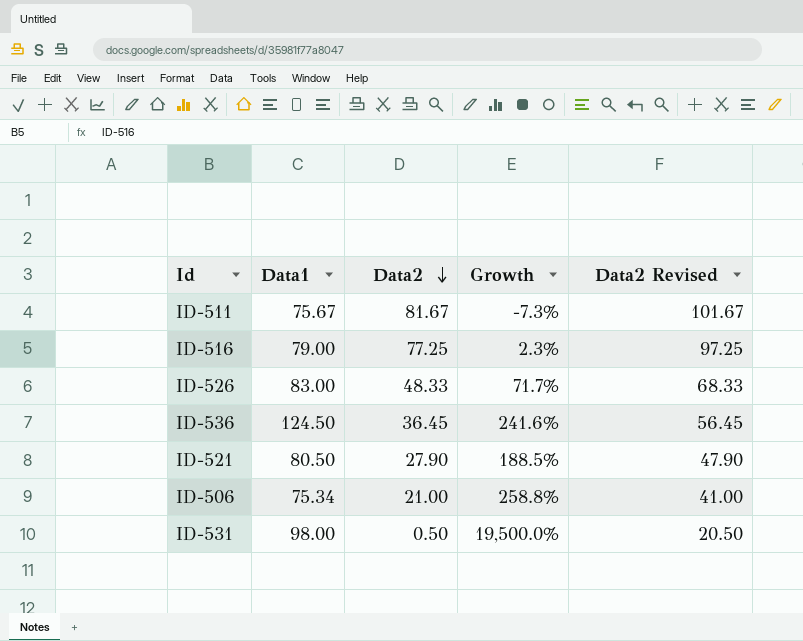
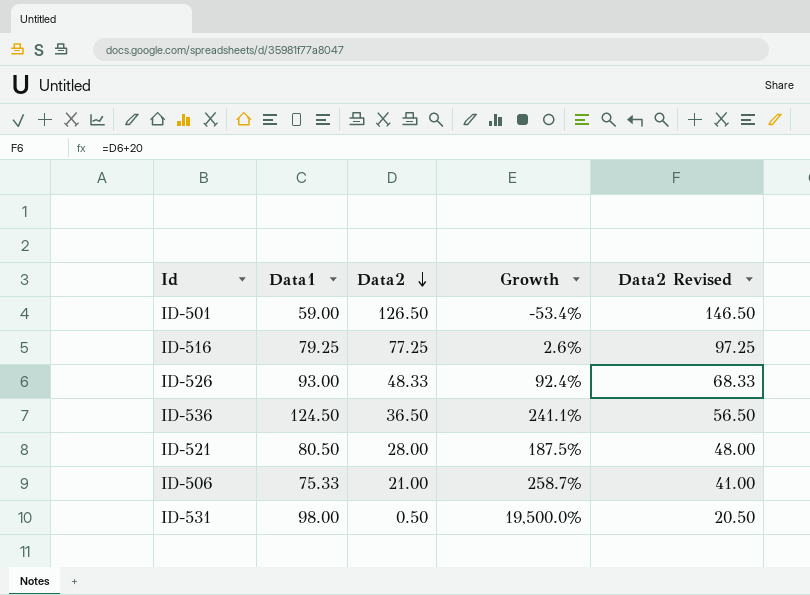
row ID-511: 75.67 | 81.67 | -7.3% | 101.67 -> none
row ID-501: none -> 59.00 | 126.50 | -53.4% | 146.50
ID-516 | Data1: 79.00 -> 79.25
ID-516 | Growth: 2.3% -> 2.6%
ID-526 | Data1: 83.00 -> 93.00
ID-526 | Growth: 71.7% -> 92.4%
ID-536 | Data2: 36.45 -> 36.50
ID-536 | Growth: 241.6% -> 241.1%
ID-536 | Data2 Revised: 56.45 -> 56.50
ID-521 | Data2: 27.90 -> 28.00
ID-521 | Growth: 188.5% -> 187.5%
ID-521 | Data2 Revised: 47.90 -> 48.00
ID-506 | Data1: 75.34 -> 75.33
ID-506 | Growth: 258.8% -> 258.7%

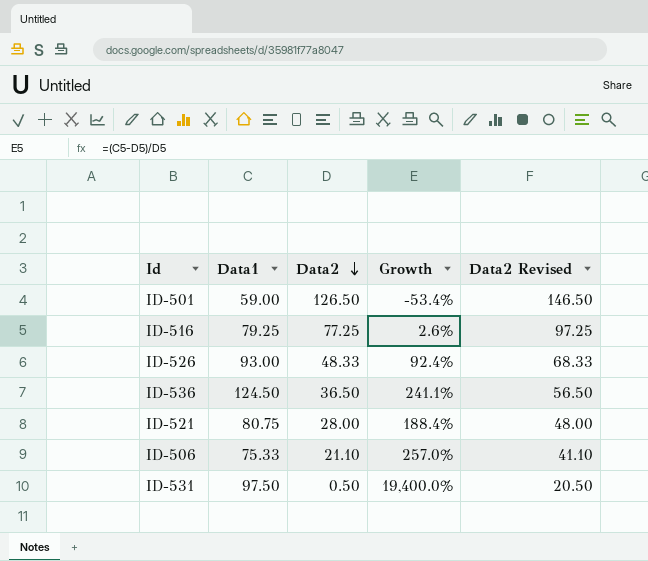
ID-521 | Data1: 80.50 -> 80.75
ID-521 | Growth: 187.5% -> 188.4%
ID-506 | Data2: 21.00 -> 21.10
ID-506 | Growth: 258.7% -> 257.0%
ID-506 | Data2 Revised: 41.00 -> 41.10
ID-531 | Data1: 98.00 -> 97.50
ID-531 | Growth: 19,500.0% -> 19,400.0%

